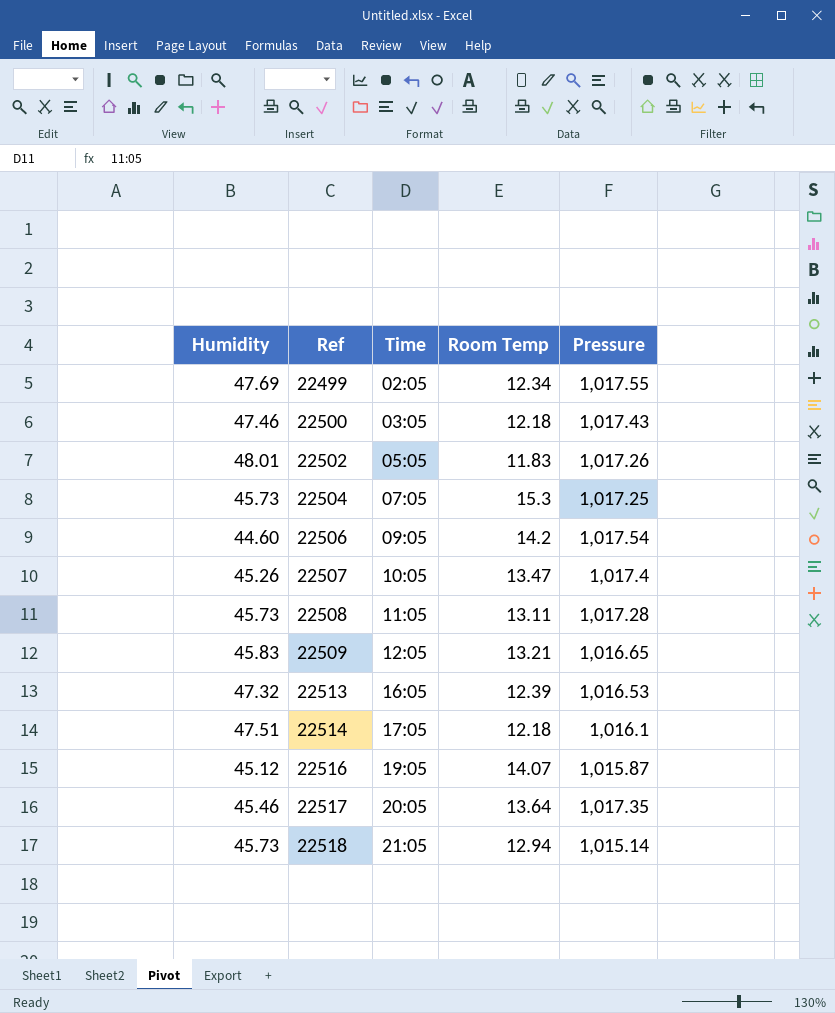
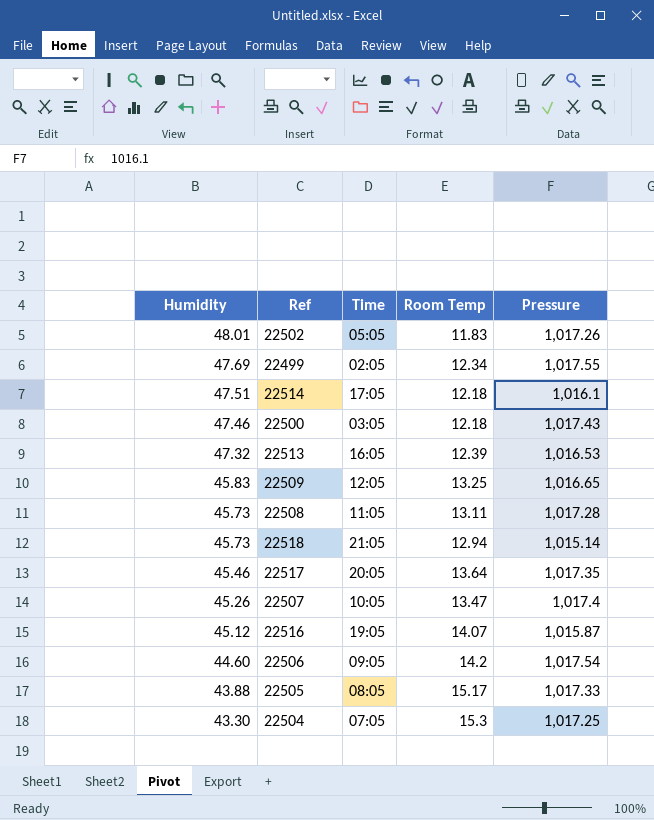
row order: Ref ascending -> Humidity descending
22509 | Room Temp: 13.21 -> 13.25
row 22505: none -> 43.88 | 08:05 | 15.17 | 1,017.33
22504 | Humidity: 45.73 -> 43.30

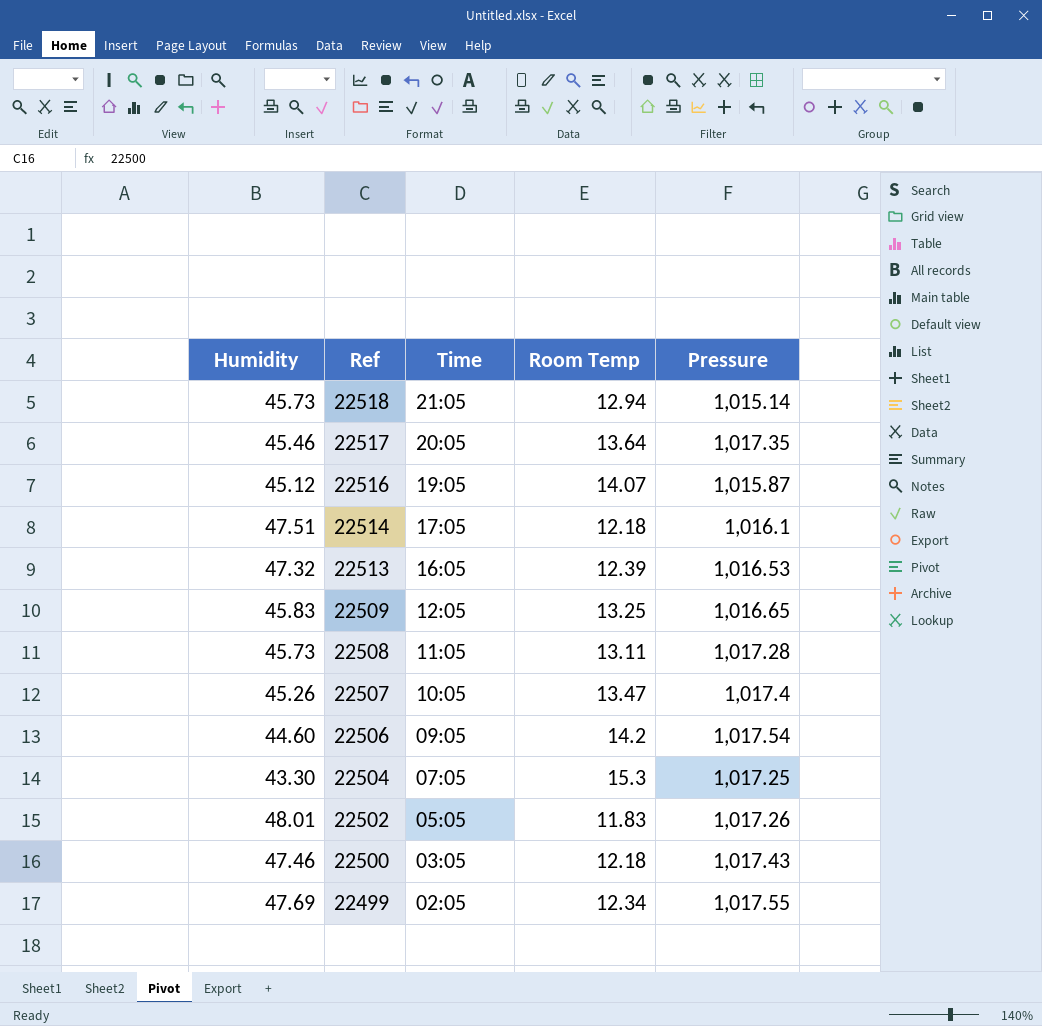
row order: Humidity descending -> Ref descending
row 22505: 43.88 | 08:05 | 15.17 | 1,017.33 -> none

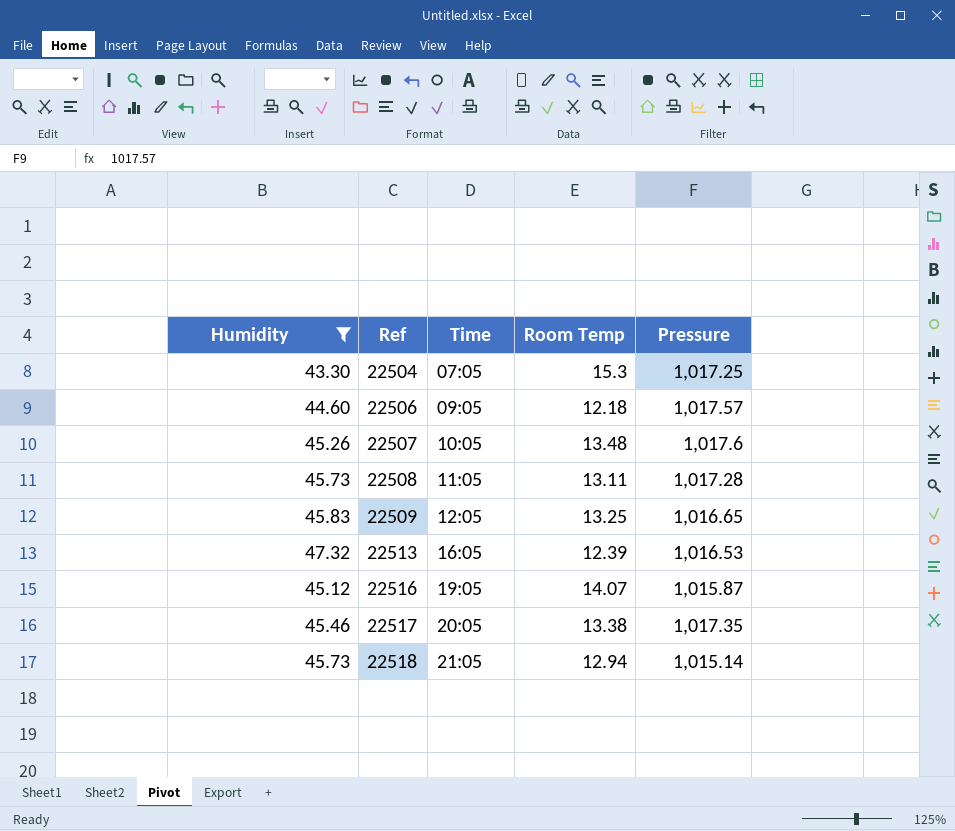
filter: none -> Humidity <= 47.32
row order: Ref descending -> Ref ascending
22506 | Room Temp: 14.2 -> 12.18
22506 | Pressure: 1,017.54 -> 1,017.57
22507 | Room Temp: 13.47 -> 13.48
22507 | Pressure: 1,017.4 -> 1,017.6
22517 | Room Temp: 13.64 -> 13.38

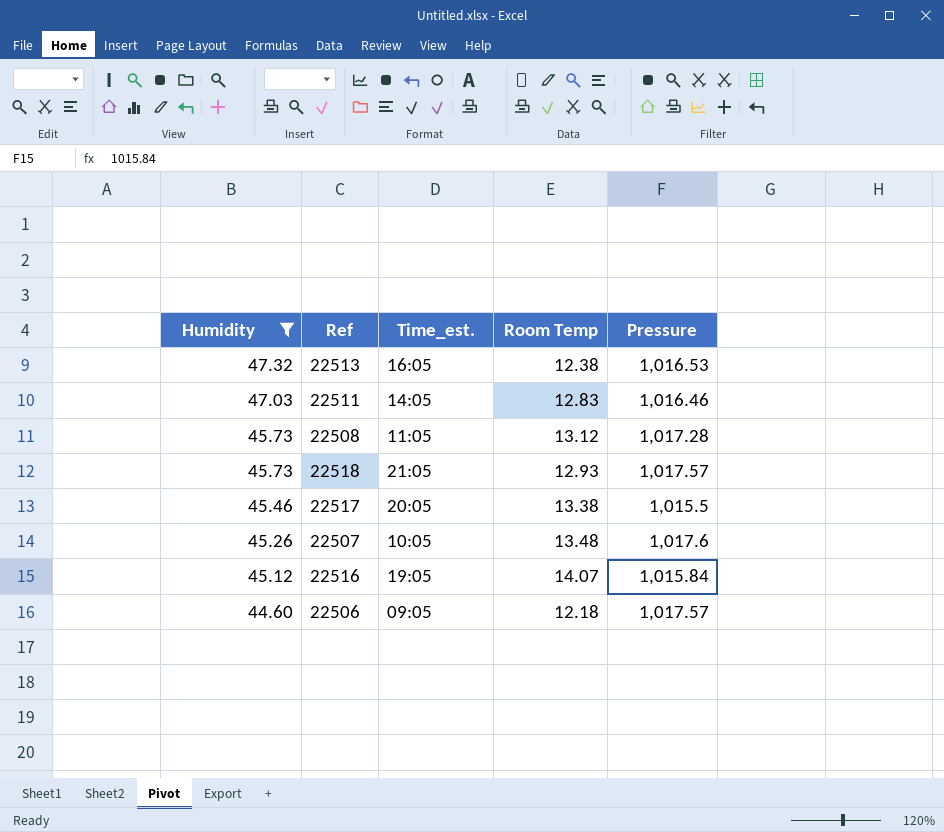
row order: Ref ascending -> Humidity descending
column name: Time -> Time_est.
row 22504: 43.30 | 07:05 | 15.3 | 1,017.25 -> none
row 22509: 45.83 | 12:05 | 13.25 | 1,016.65 -> none
22513 | Room Temp: 12.39 -> 12.38
row 22511: none -> 47.03 | 14:05 | 12.83 | 1,016.46
22508 | Room Temp: 13.11 -> 13.12
22518 | Room Temp: 12.94 -> 12.93
22518 | Pressure: 1,015.14 -> 1,017.57
22517 | Pressure: 1,017.35 -> 1,015.5
22516 | Pressure: 1,015.87 -> 1,015.84

